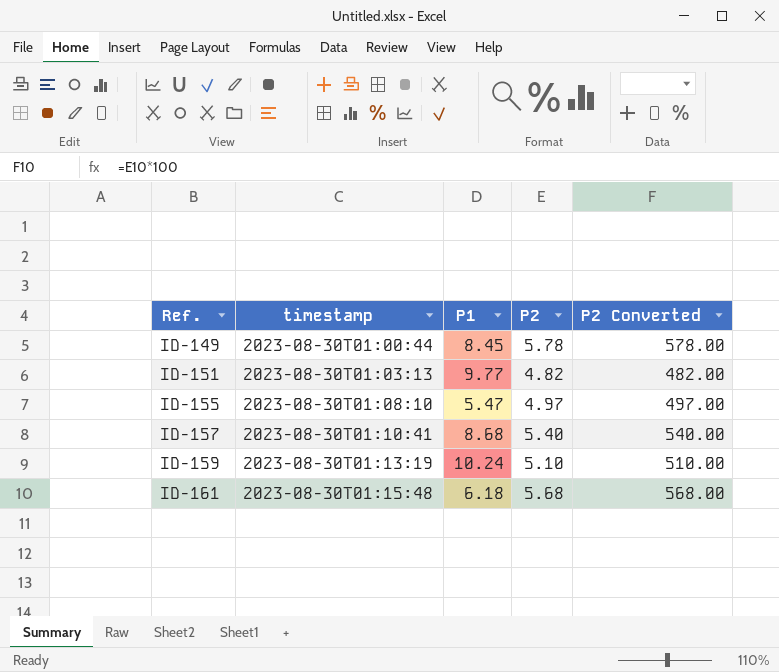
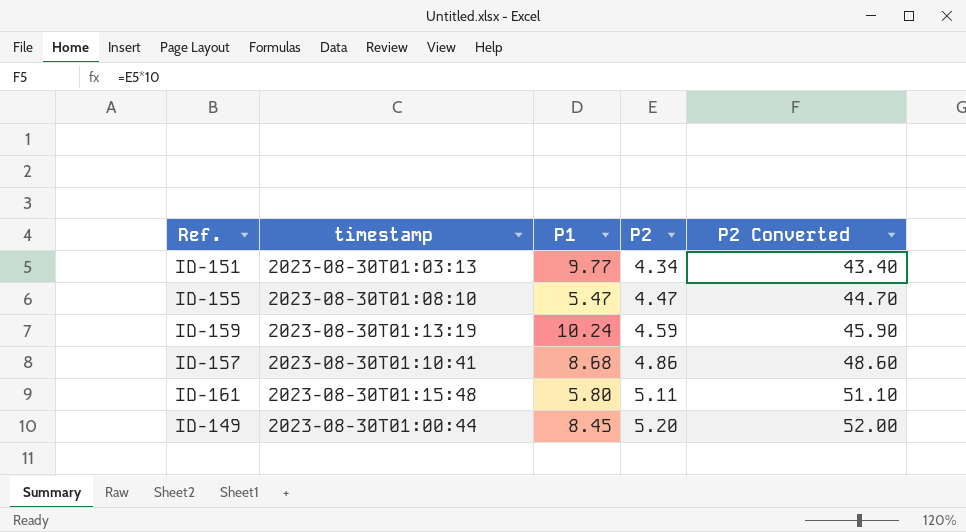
row order: Ref. ascending -> P2 ascending
column P2 Converted | formula: [P2] * 100 -> [P2] * 10
ID-151 | P2: 4.82 -> 4.34
ID-155 | P2: 4.97 -> 4.47
ID-159 | P2: 5.10 -> 4.59
ID-157 | P2: 5.40 -> 4.86
ID-161 | P1: 6.18 -> 5.80
ID-161 | P2: 5.68 -> 5.11
ID-149 | P2: 5.78 -> 5.20

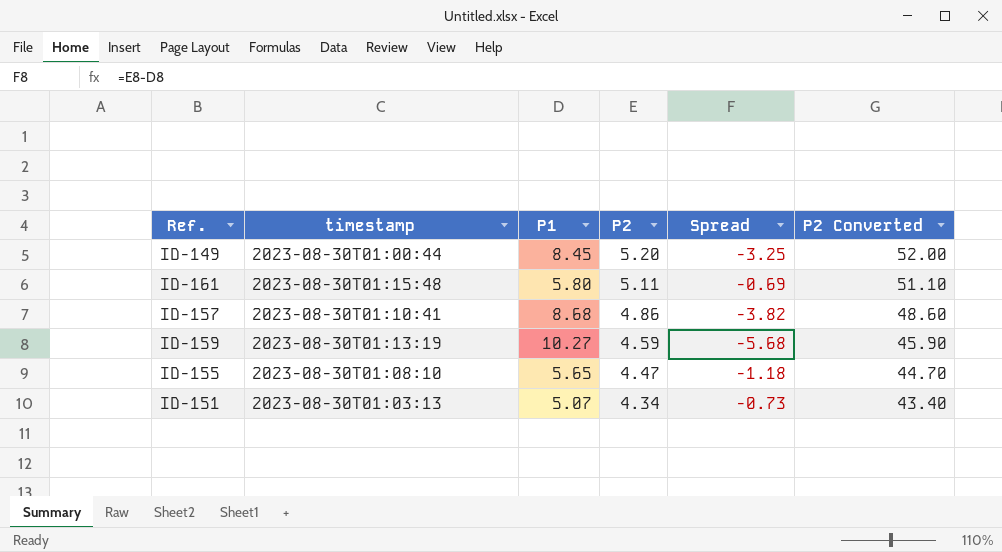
row order: P2 ascending -> P2 descending
column Spread | formula: none -> [P2] - [P1]
ID-159 | P1: 10.24 -> 10.27
ID-155 | P1: 5.47 -> 5.65
ID-151 | P1: 9.77 -> 5.07

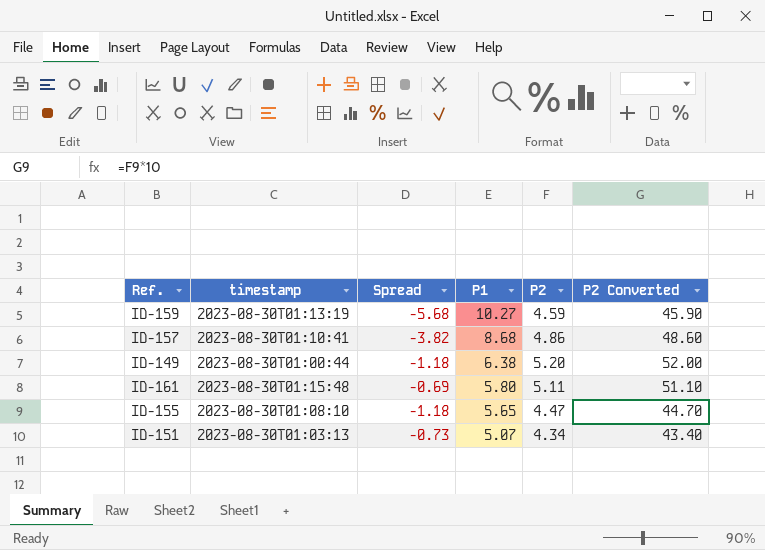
row order: P2 descending -> P1 descending
column Spread | position: 5 -> 3
ID-149 | Spread: -3.25 -> -1.18
ID-149 | P1: 8.45 -> 6.38

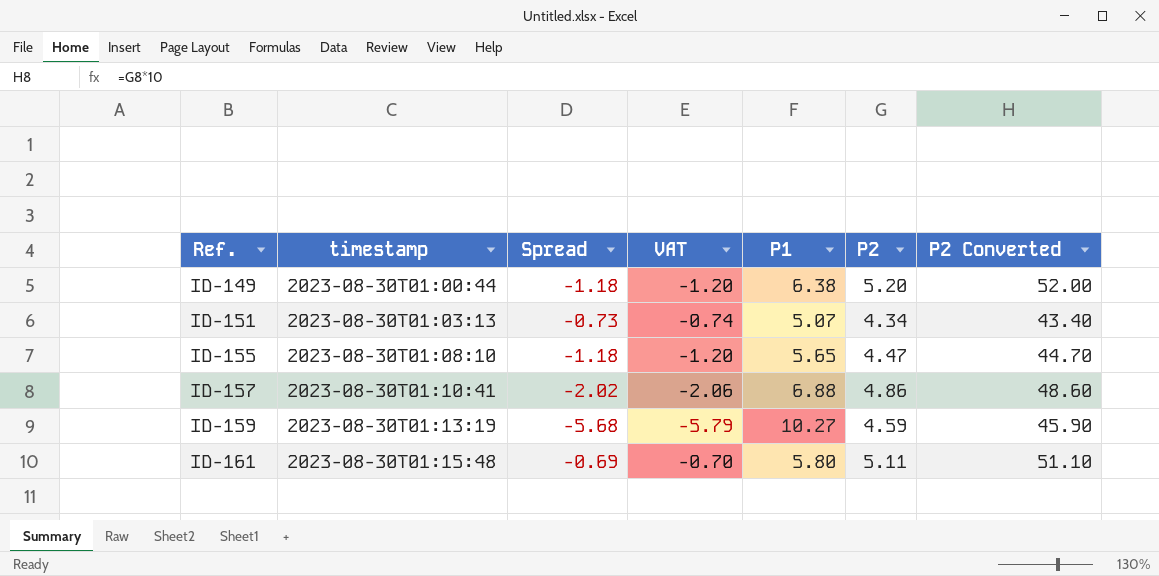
row order: P1 descending -> Ref. ascending
column VAT | formula: none -> [Spread] * 1.02
ID-157 | Spread: -3.82 -> -2.02
ID-157 | P1: 8.68 -> 6.88

